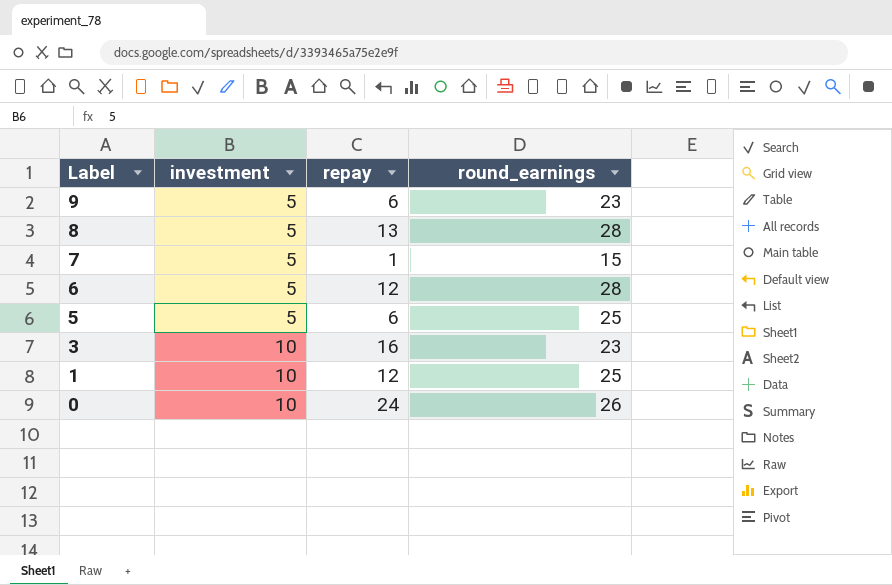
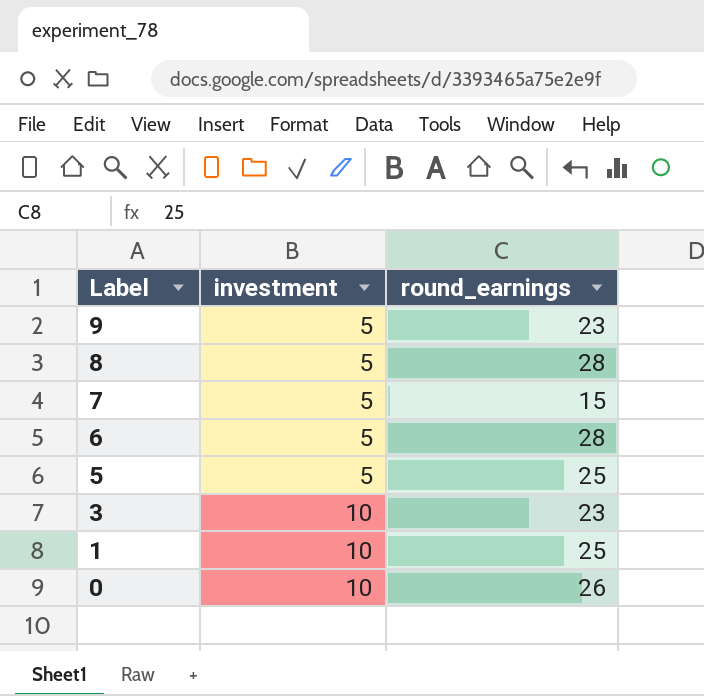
column repay | position: 3 -> none

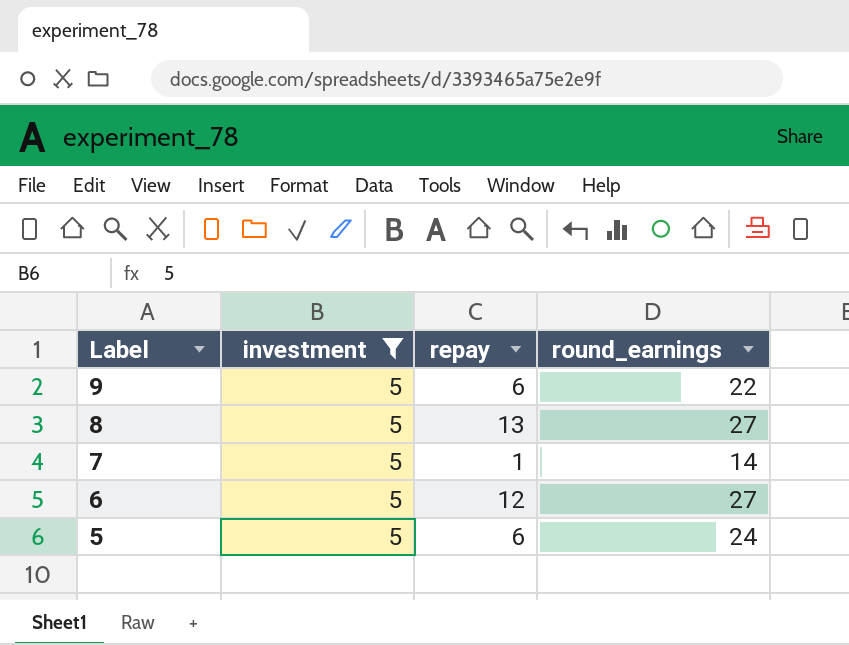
filter: none -> investment = 5
column repay | position: none -> 3
9 | round_earnings: 23 -> 22
8 | round_earnings: 28 -> 27
7 | round_earnings: 15 -> 14
6 | round_earnings: 28 -> 27
5 | round_earnings: 25 -> 24

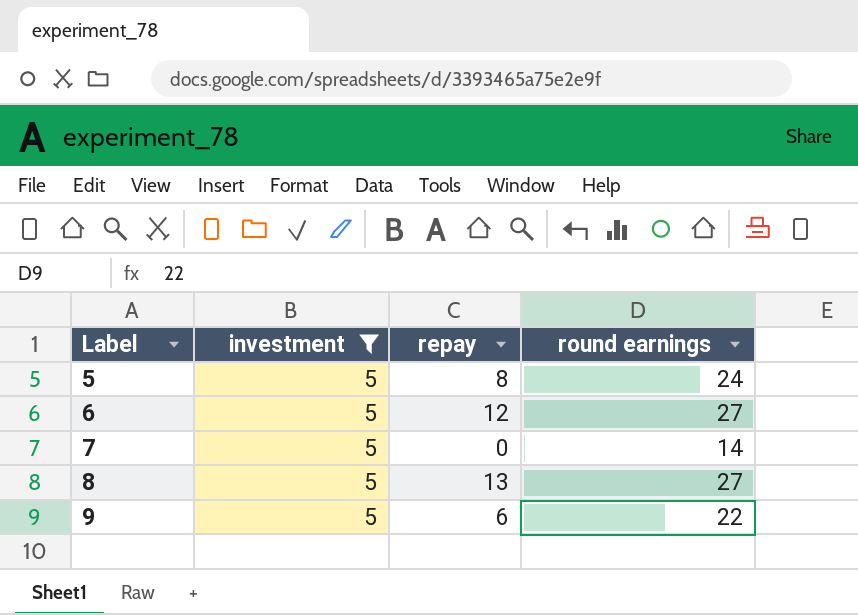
row order: Label descending -> Label ascending
column name: round_earnings -> round earnings
5 | repay: 6 -> 8
7 | repay: 1 -> 0

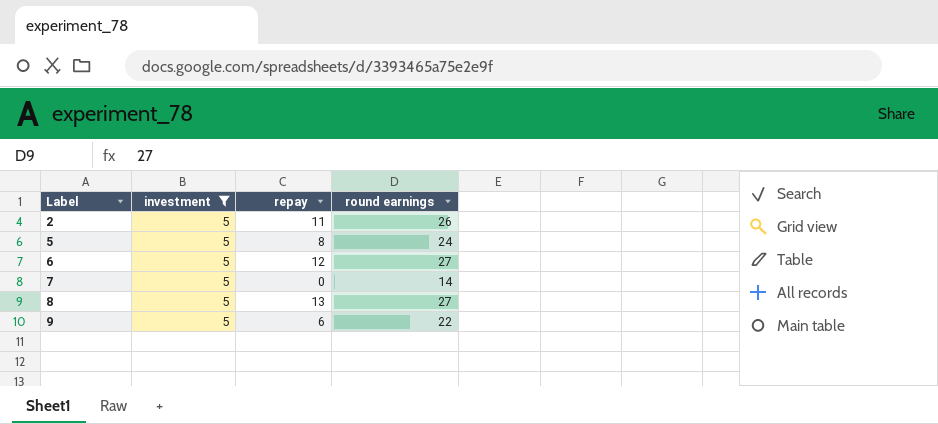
row 2: none -> 5 | 11 | 26

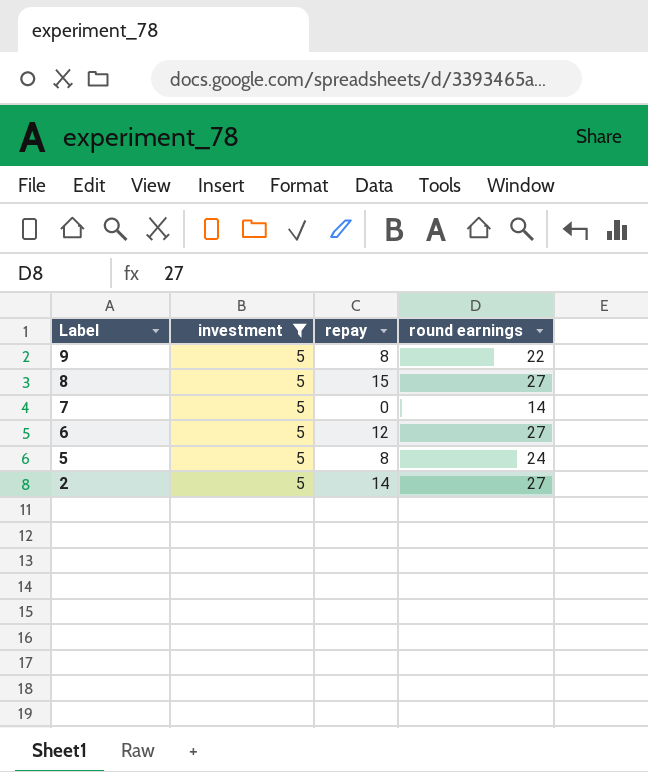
row order: Label ascending -> Label descending
9 | repay: 6 -> 8
8 | repay: 13 -> 15
2 | repay: 11 -> 14
2 | round earnings: 26 -> 27

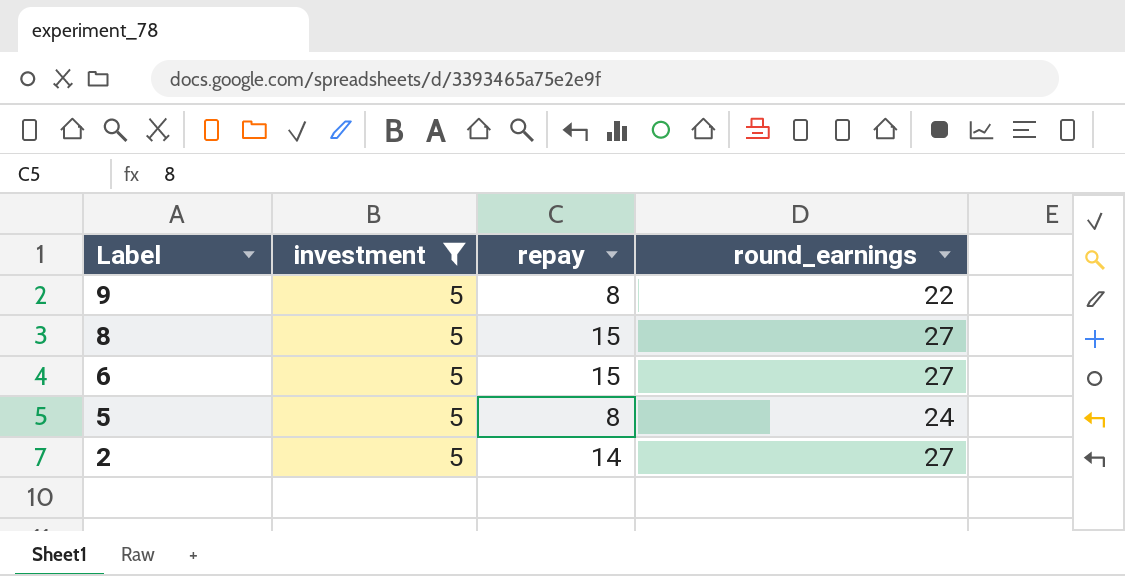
column name: round earnings -> round_earnings
row 7: 5 | 0 | 14 -> none
6 | repay: 12 -> 15

